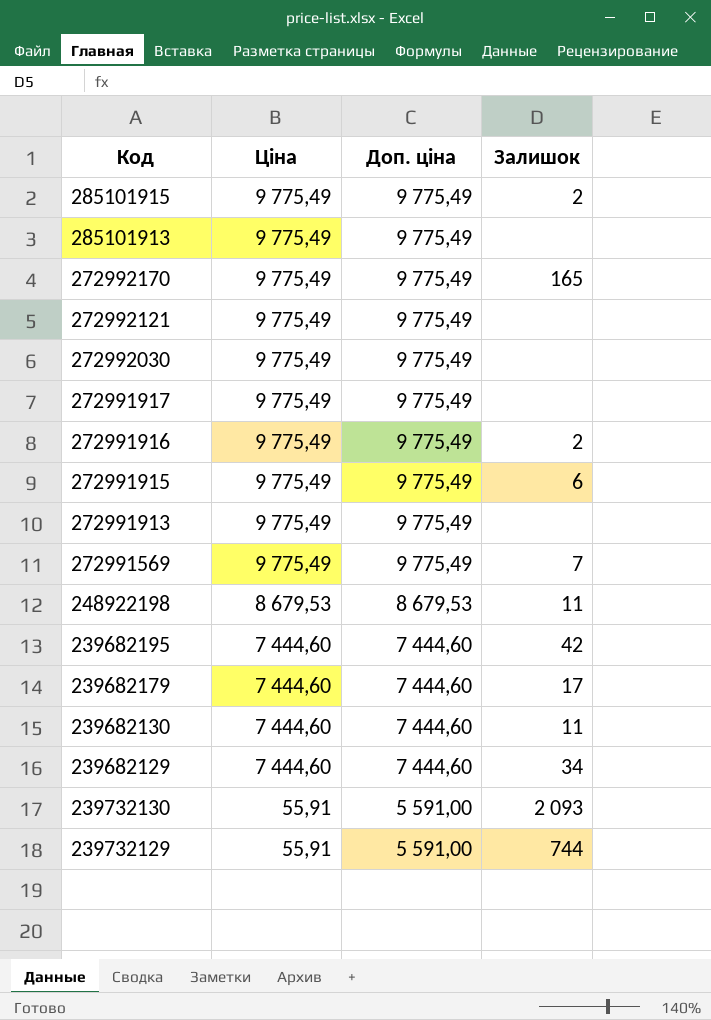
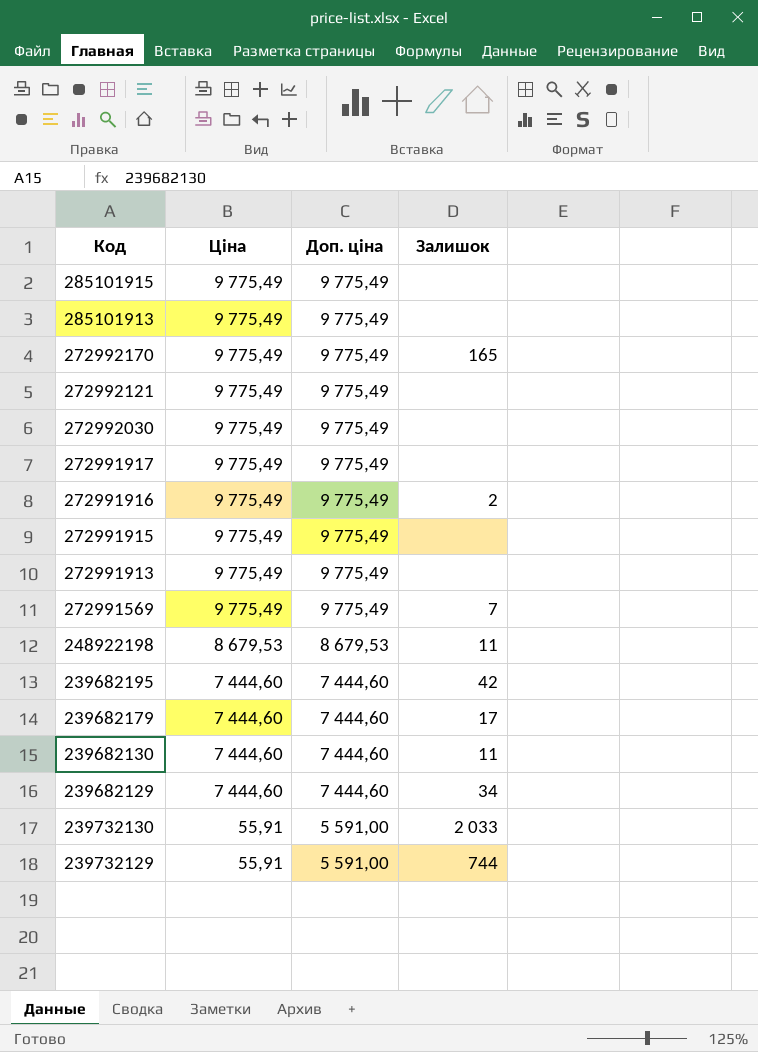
285101915 | Залишок: 2 -> none
272991915 | Залишок: 6 -> none
239732130 | Залишок: 2 093 -> 2 033

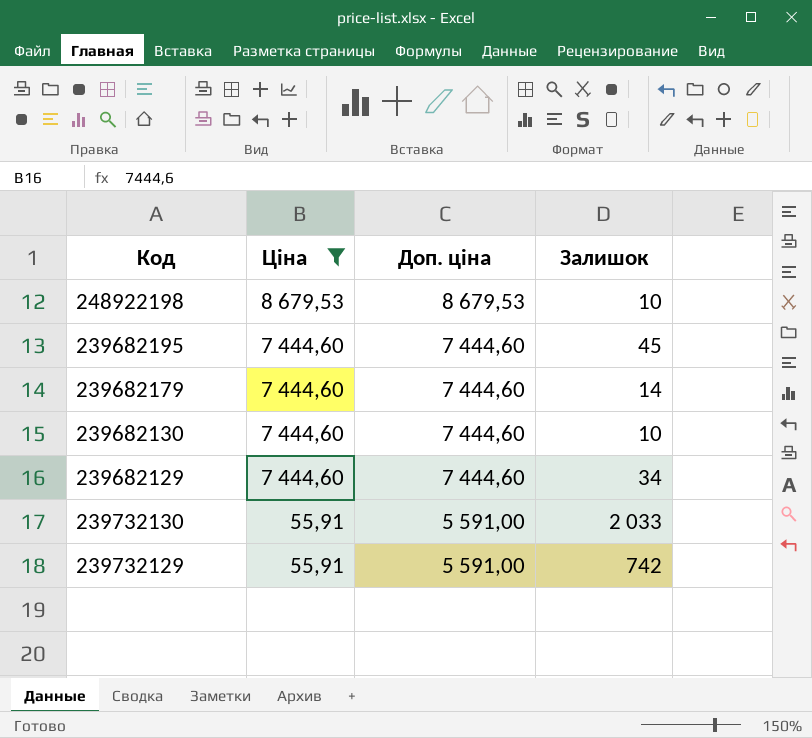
filter: none -> Ціна != 9 775,49
248922198 | Залишок: 11 -> 10
239682195 | Залишок: 42 -> 45
239682179 | Залишок: 17 -> 14
239682130 | Залишок: 11 -> 10
239732129 | Залишок: 744 -> 742

